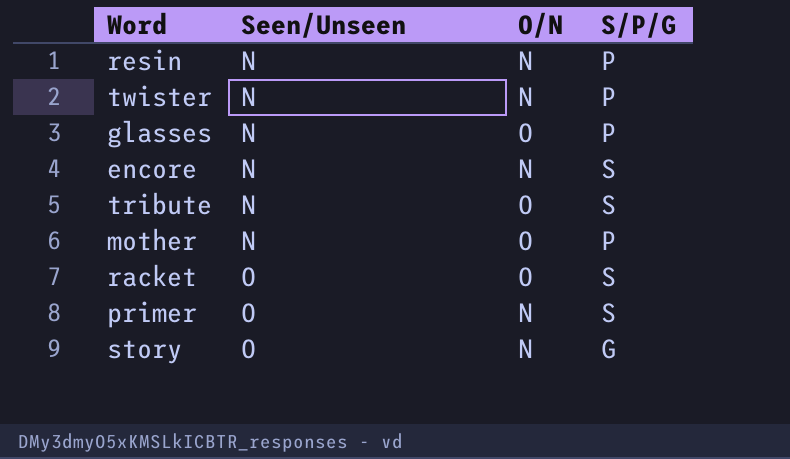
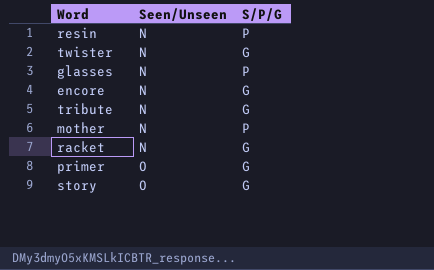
column O/N | position: 3 -> none
twister | S/P/G: P -> G
encore | S/P/G: S -> G
tribute | S/P/G: S -> G
racket | Seen/Unseen: O -> N
racket | S/P/G: S -> G
primer | S/P/G: S -> G

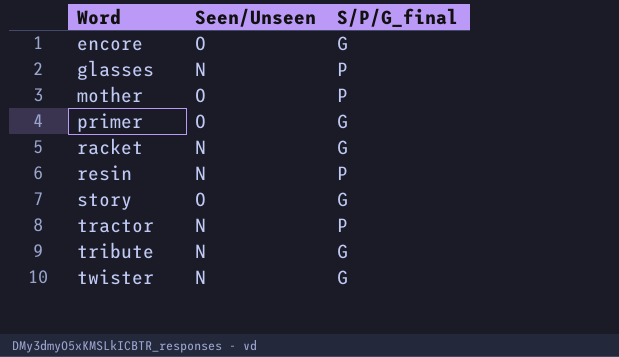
row order: Seen/Unseen ascending -> Word ascending
column name: S/P/G -> S/P/G_final
encore | Seen/Unseen: N -> O
mother | Seen/Unseen: N -> O
row tractor: none -> N | P

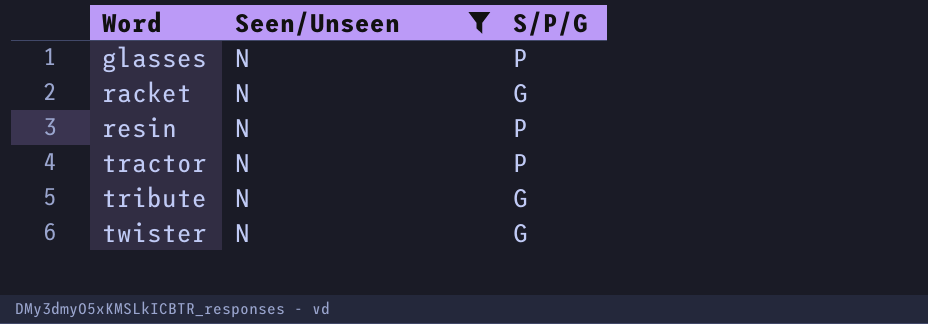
filter: none -> Seen/Unseen = N
column name: S/P/G_final -> S/P/G

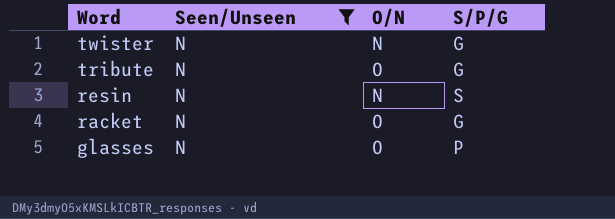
row order: Word ascending -> Word descending
column O/N | position: none -> 3
row tractor: N | P -> none
resin | S/P/G: P -> S

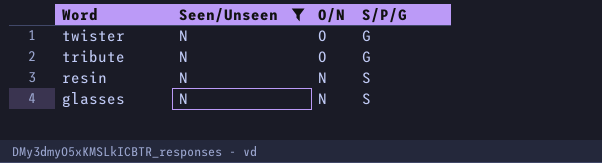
row racket: N | O | G -> none
twister | O/N: N -> O
glasses | O/N: O -> N
glasses | S/P/G: P -> S

